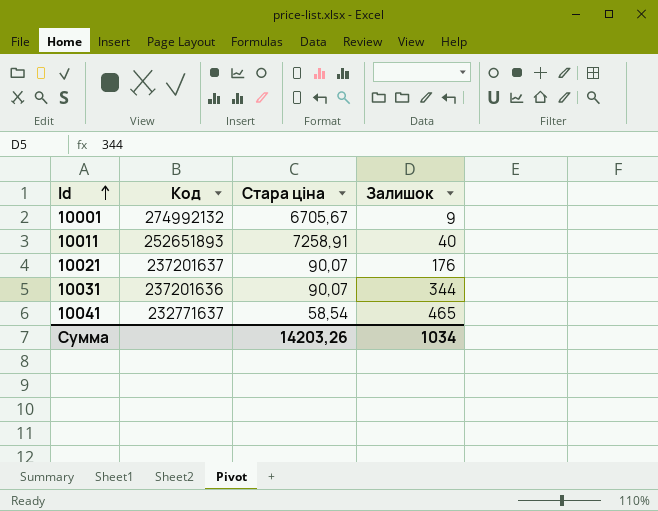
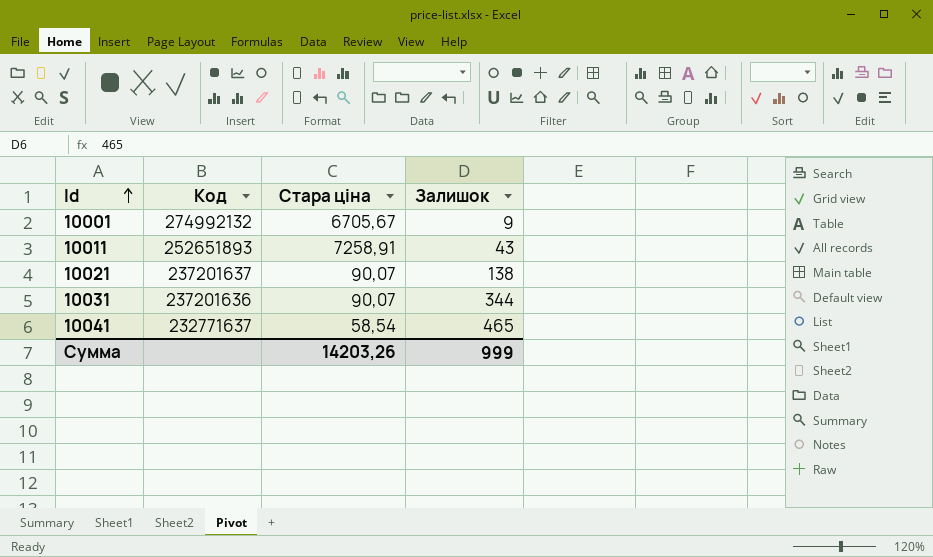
10011 | Залишок: 40 -> 43
10021 | Залишок: 176 -> 138
Сумма | Залишок: 1034 -> 999

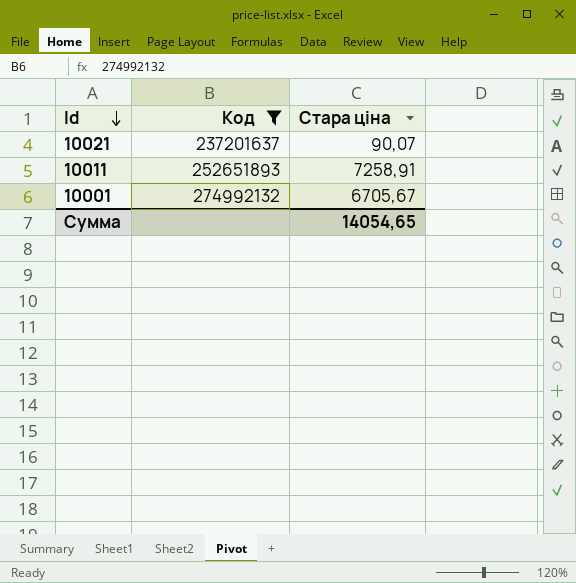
filter: none -> Код >= 237201637
row order: Id ascending -> Id descending
column Залишок | position: 4 -> none
Сумма | Стара ціна: 14203,26 -> 14054,65

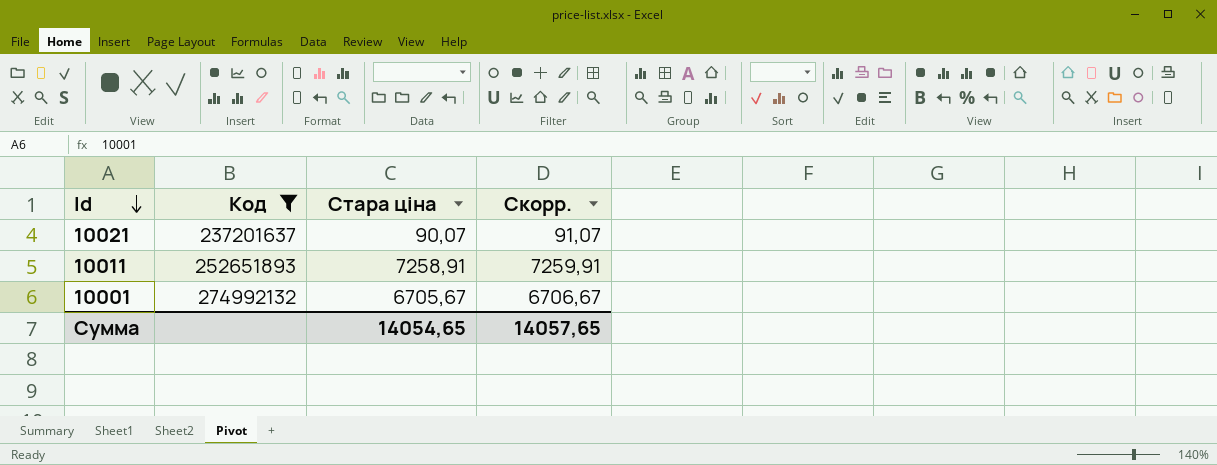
column Скорр. | formula: none -> [Стара ціна] + 1

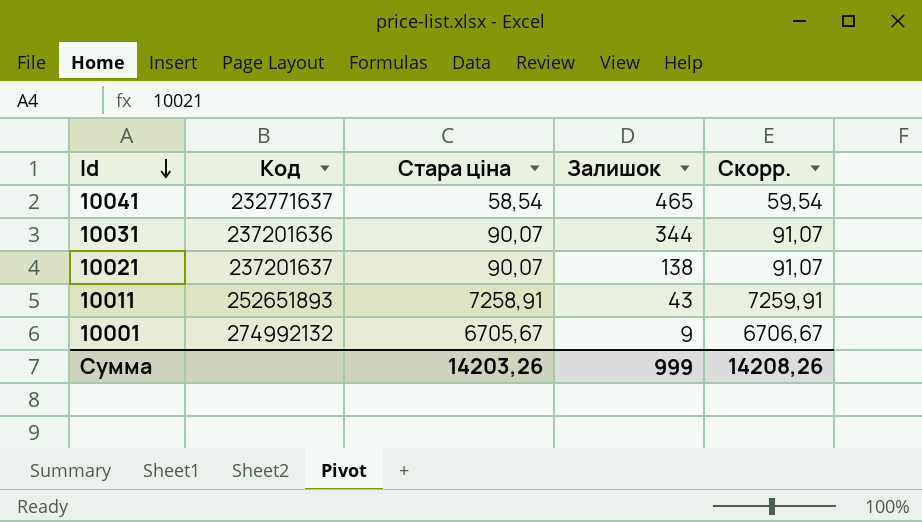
filter: Код >= 237201637 -> none
column Залишок | position: none -> 4
Сумма | Стара ціна: 14054,65 -> 14203,26
Сумма | Скорр.: 14057,65 -> 14208,26

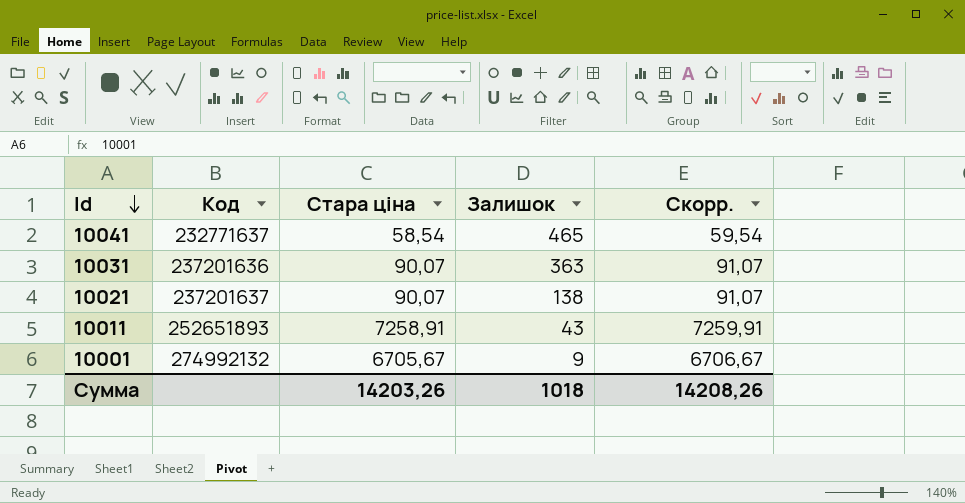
10031 | Залишок: 344 -> 363
Сумма | Залишок: 999 -> 1018

